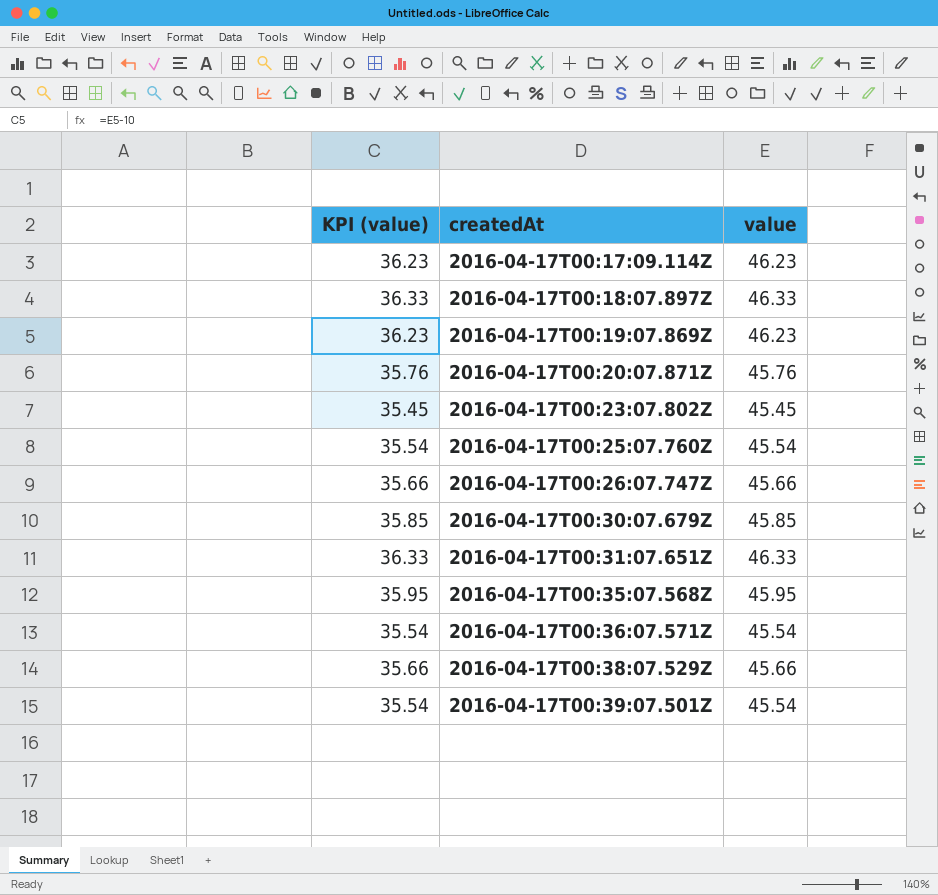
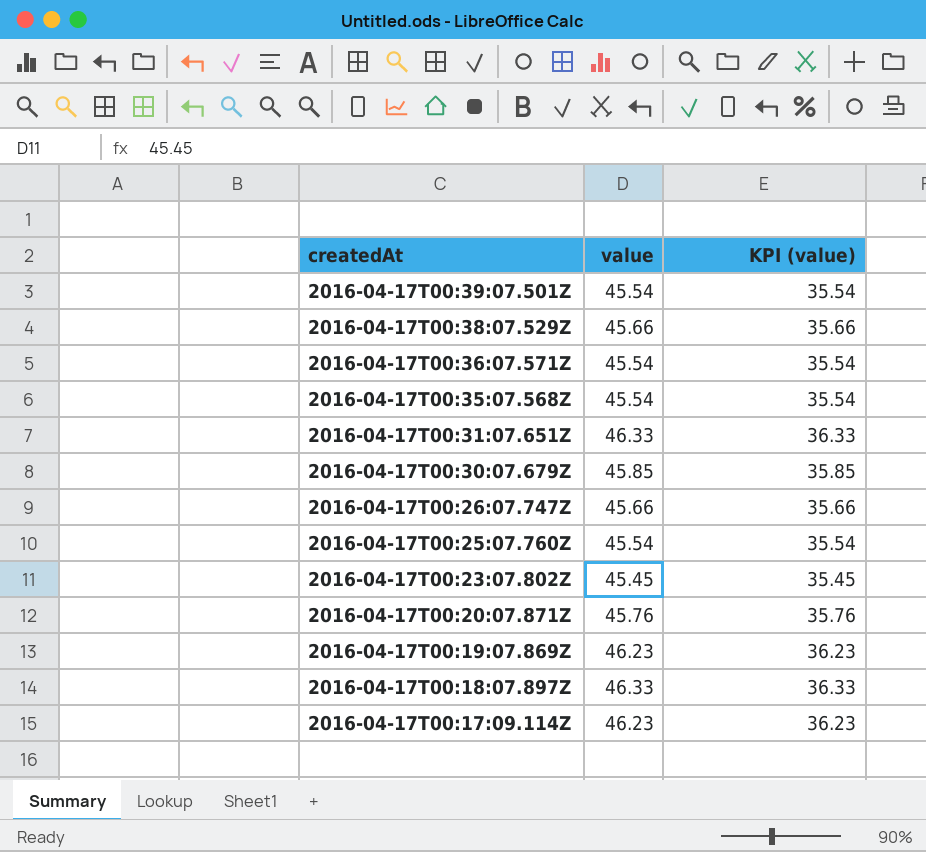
row order: createdAt ascending -> createdAt descending
column KPI (value) | position: 1 -> 3
2016-04-17T00:35:07.568Z | value: 45.95 -> 45.54
2016-04-17T00:35:07.568Z | KPI (value): 35.95 -> 35.54

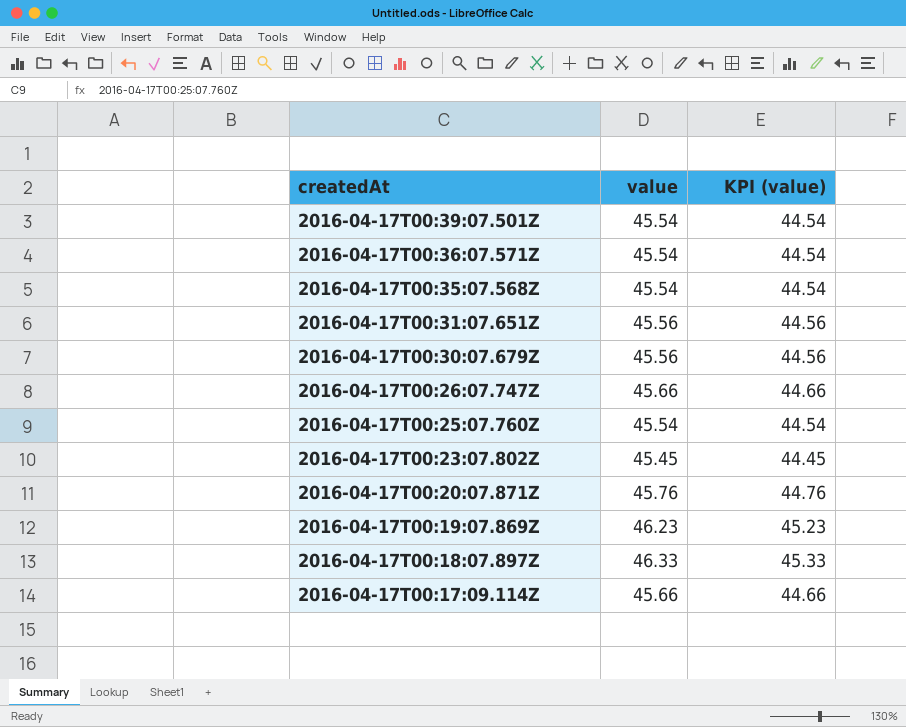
column KPI (value) | formula: [value] - 10 -> [value] - 1
row 2016-04-17T00:38:07.529Z: 45.66 | 35.66 -> none
2016-04-17T00:31:07.651Z | value: 46.33 -> 45.56
2016-04-17T00:30:07.679Z | value: 45.85 -> 45.56
2016-04-17T00:17:09.114Z | value: 46.23 -> 45.66

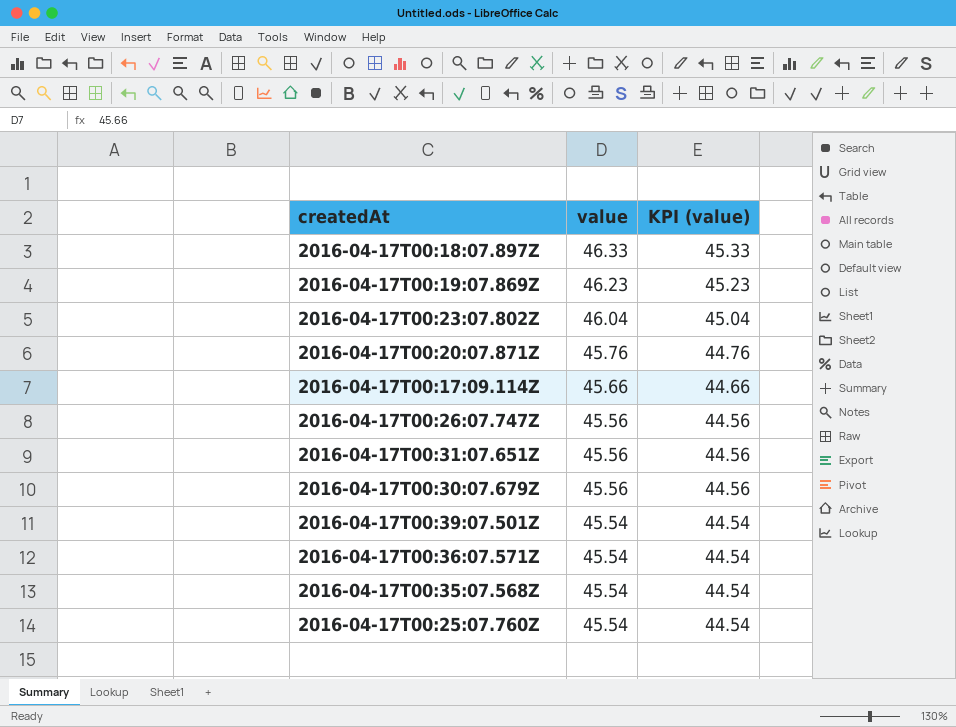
row order: createdAt descending -> value descending
2016-04-17T00:23:07.802Z | value: 45.45 -> 46.04
2016-04-17T00:23:07.802Z | KPI (value): 44.45 -> 45.04
2016-04-17T00:26:07.747Z | value: 45.66 -> 45.56
2016-04-17T00:26:07.747Z | KPI (value): 44.66 -> 44.56

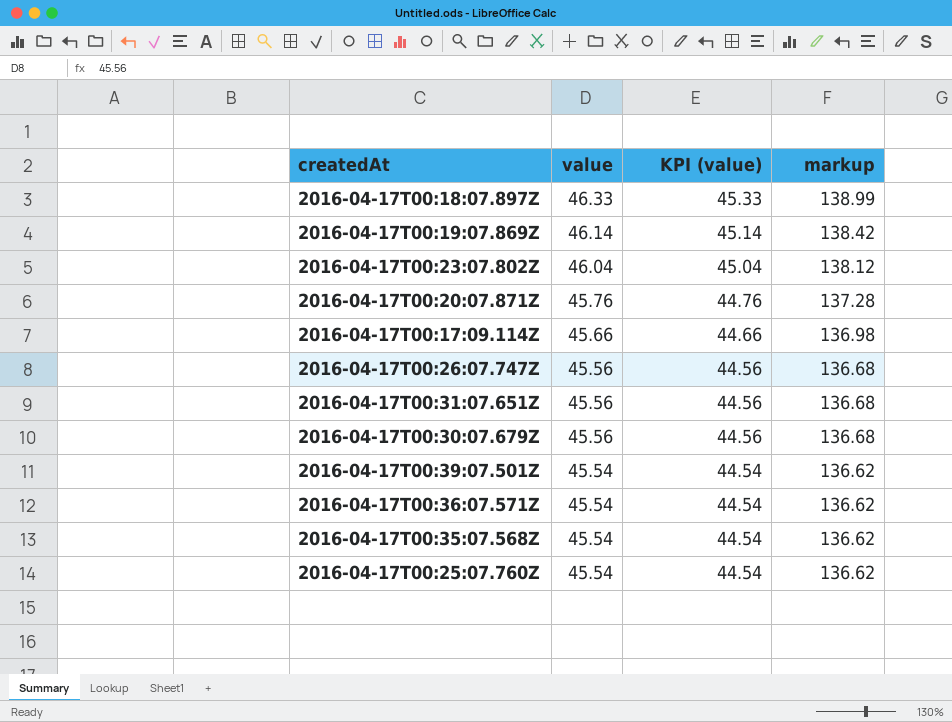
column markup | formula: none -> [value] * 3
2016-04-17T00:19:07.869Z | value: 46.23 -> 46.14
2016-04-17T00:19:07.869Z | KPI (value): 45.23 -> 45.14

